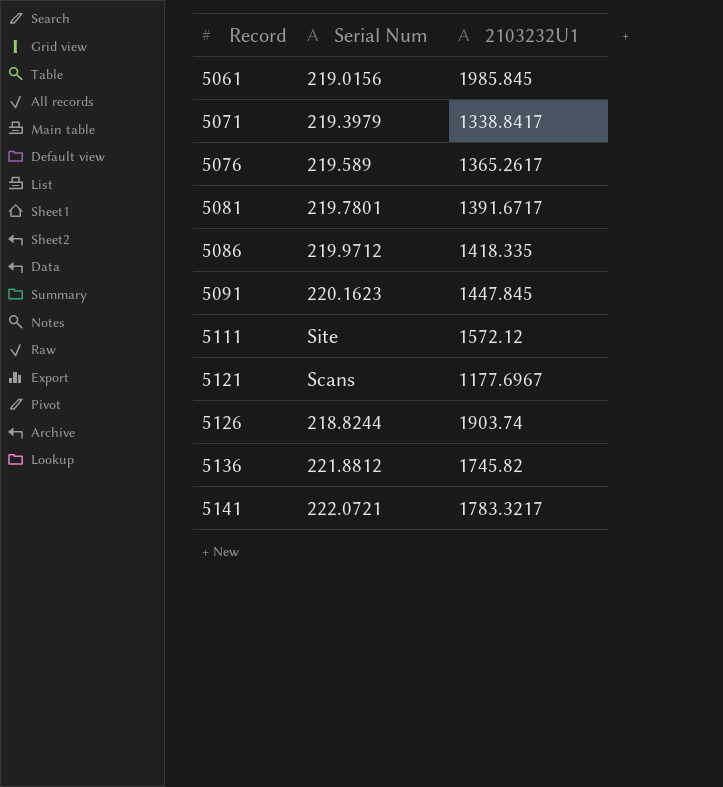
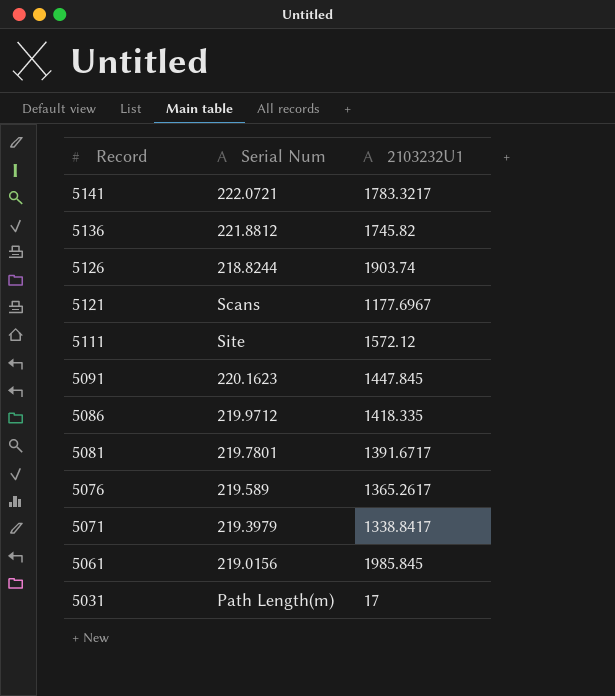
row order: Record ascending -> Record descending
row 5031: none -> Path Length(m) | 17

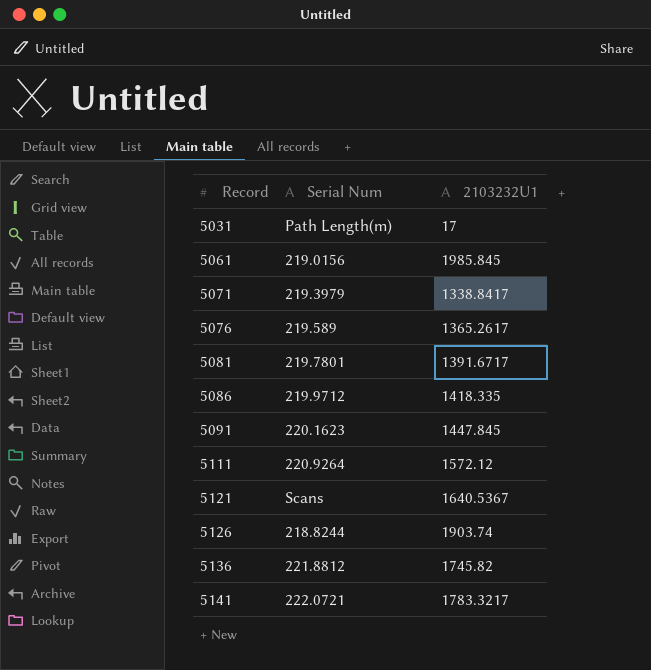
row order: Record descending -> Record ascending
5111 | Serial Num: Site -> 220.9264
5121 | 2103232U1: 1177.6967 -> 1640.5367

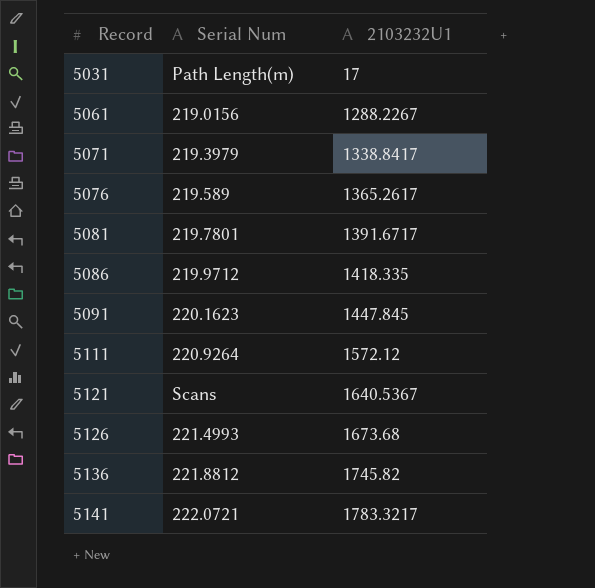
5061 | 2103232U1: 1985.845 -> 1288.2267
5126 | Serial Num: 218.8244 -> 221.4993
5126 | 2103232U1: 1903.74 -> 1673.68

